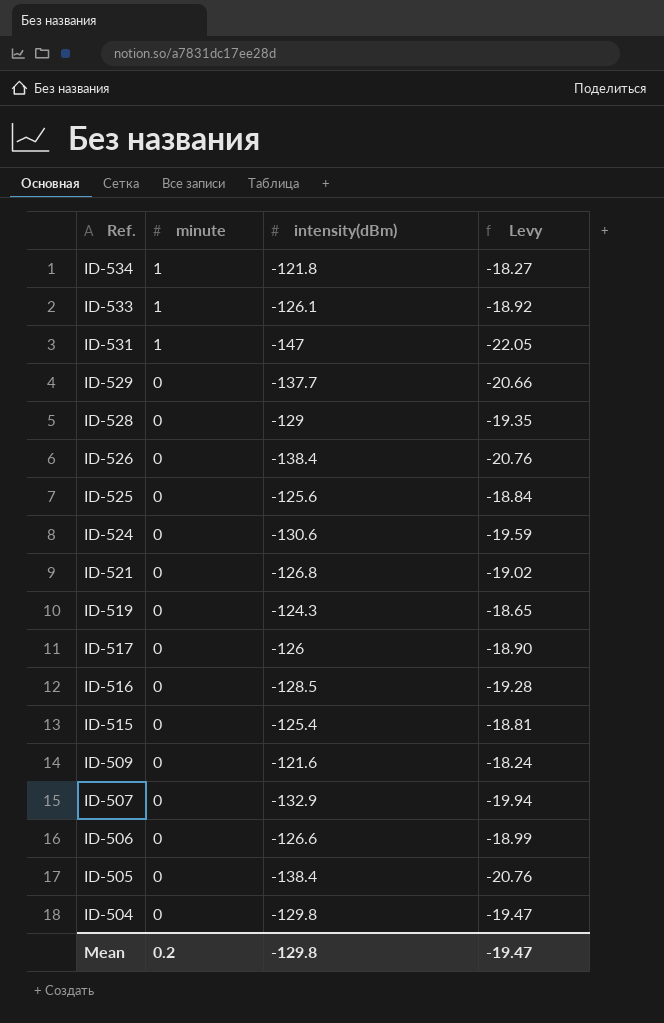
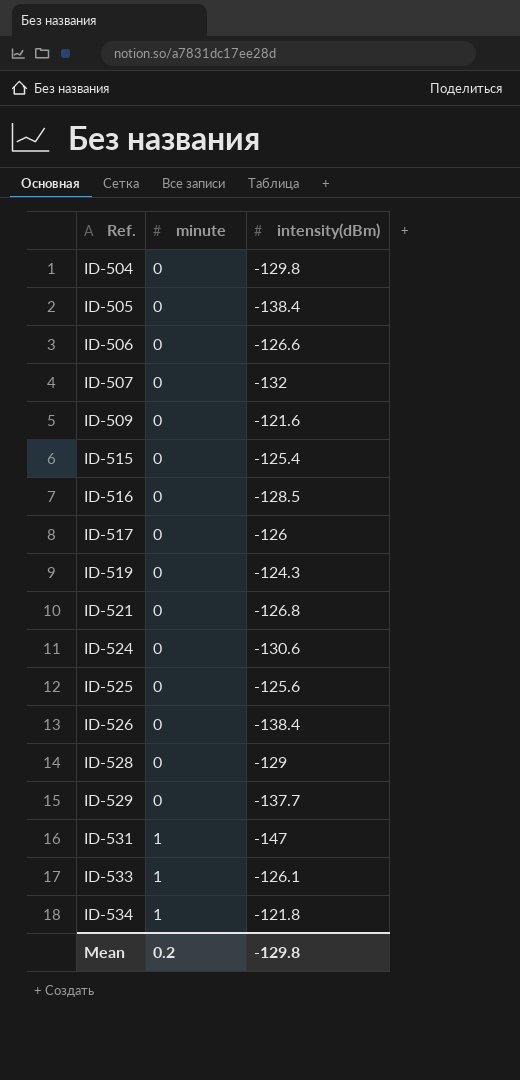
row order: Ref. descending -> Ref. ascending
column Levy | formula: [intensity(dBm)] * 0.15 -> none
ID-507 | intensity(dBm): -132.9 -> -132

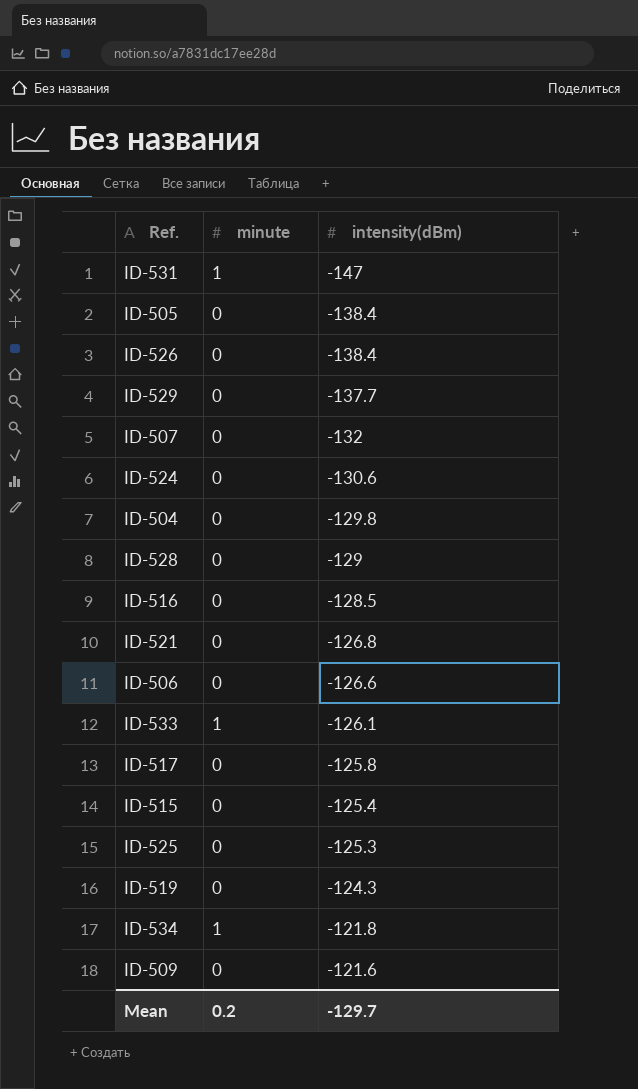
row order: Ref. ascending -> intensity(dBm) ascending
ID-517 | intensity(dBm): -126 -> -125.8
ID-525 | intensity(dBm): -125.6 -> -125.3
Mean | intensity(dBm): -129.8 -> -129.7

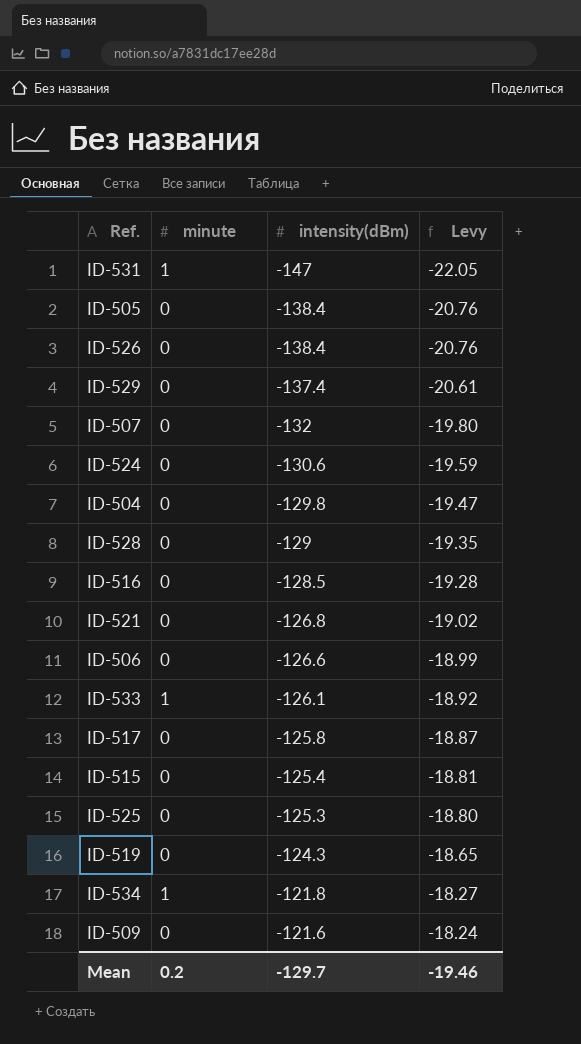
column Levy | formula: none -> [intensity(dBm)] * 0.15
ID-529 | intensity(dBm): -137.7 -> -137.4

